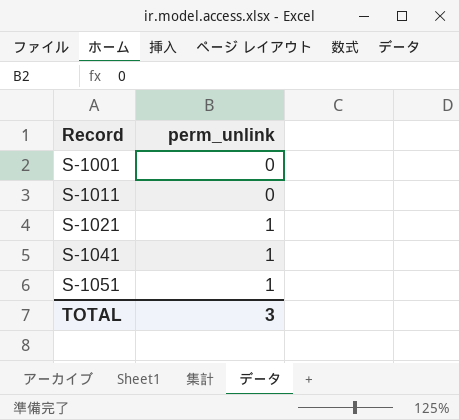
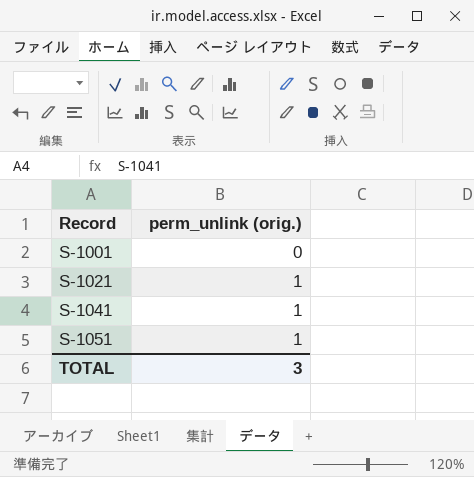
column name: perm_unlink -> perm_unlink (orig.)
row S-1011: 0 -> none

